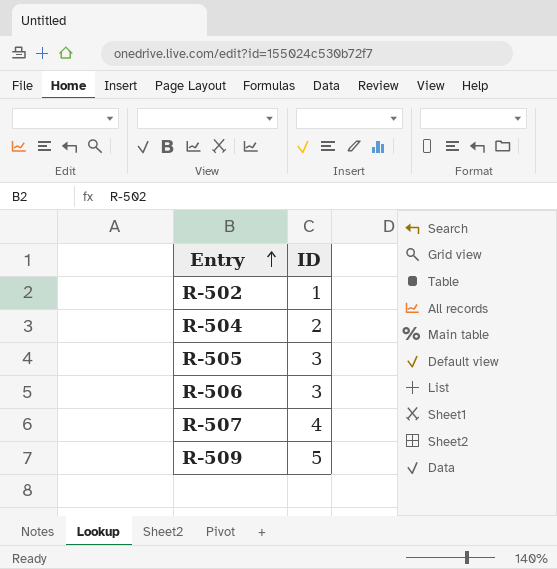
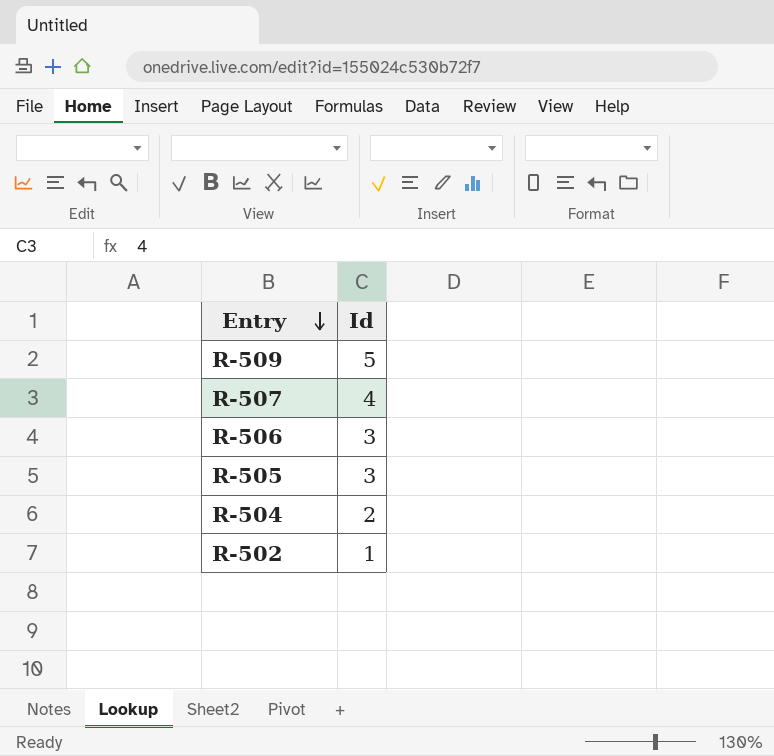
row order: Entry ascending -> Entry descending
column name: ID -> Id

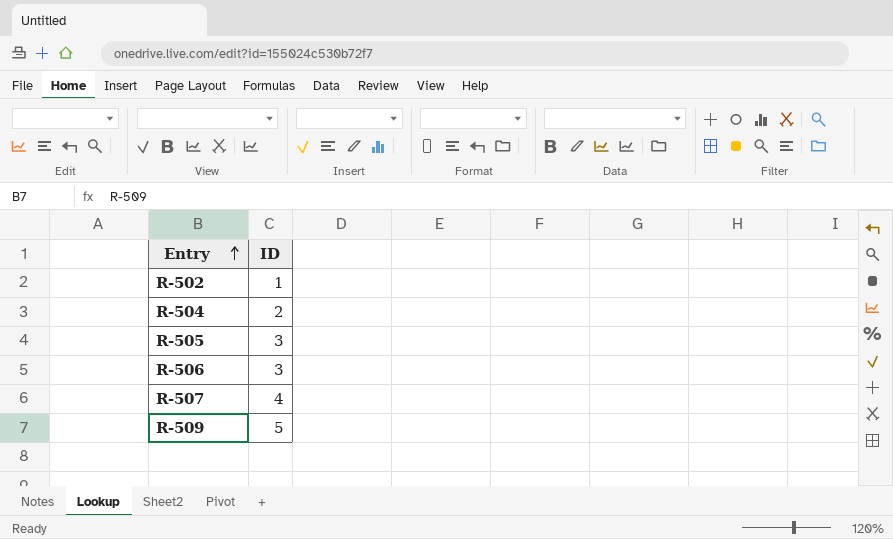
row order: Entry descending -> Entry ascending
column name: Id -> ID

